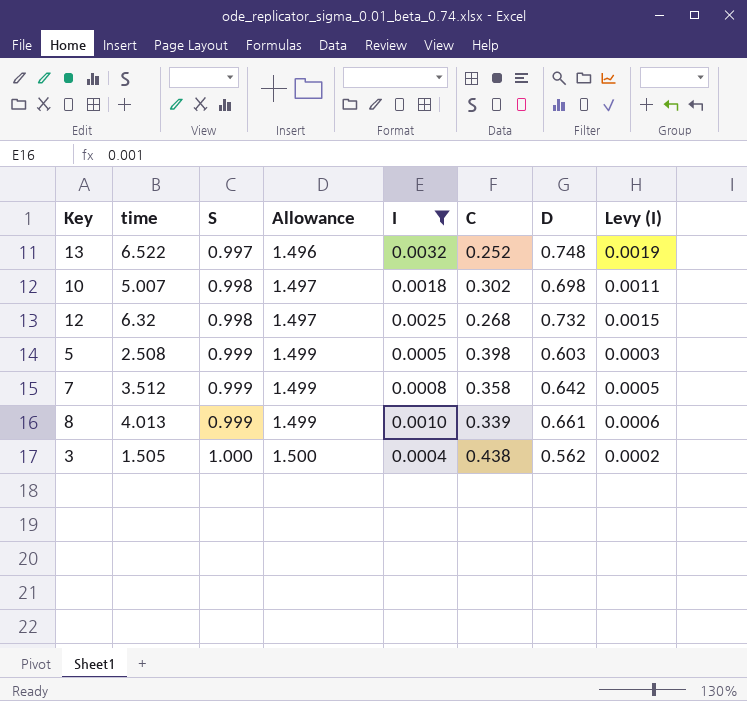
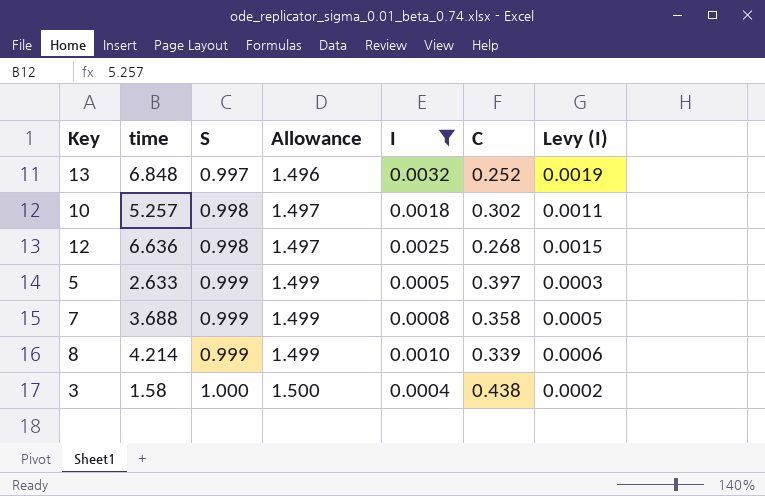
column D | position: 7 -> none
13 | time: 6.522 -> 6.848
10 | time: 5.007 -> 5.257
12 | time: 6.32 -> 6.636
5 | time: 2.508 -> 2.633
5 | C: 0.398 -> 0.397
7 | time: 3.512 -> 3.688
8 | time: 4.013 -> 4.214
3 | time: 1.505 -> 1.58

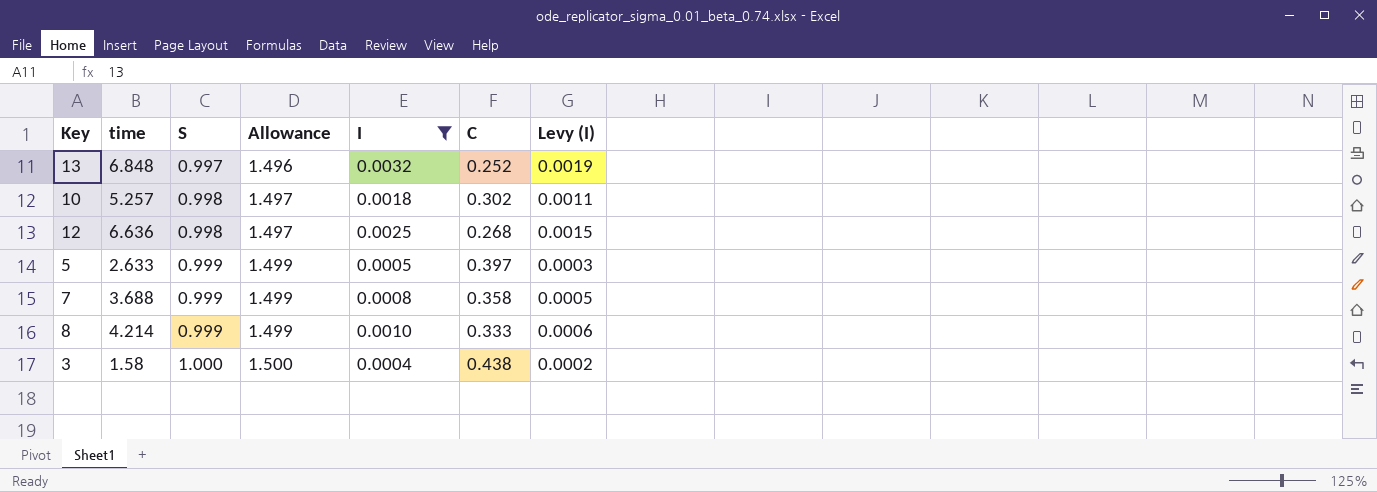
8 | C: 0.339 -> 0.333

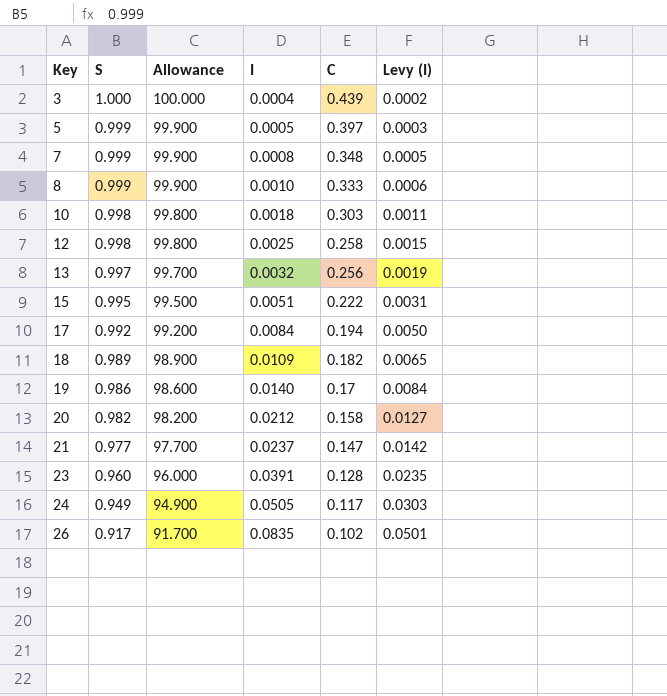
filter: I <= 0.0032 -> none
row order: S ascending -> Key ascending
column time | position: 2 -> none
column Allowance | formula: [S] * 1.5 -> [S] * 100
3 | C: 0.438 -> 0.439
7 | C: 0.358 -> 0.348
10 | C: 0.302 -> 0.303
12 | C: 0.268 -> 0.258
13 | C: 0.252 -> 0.256

